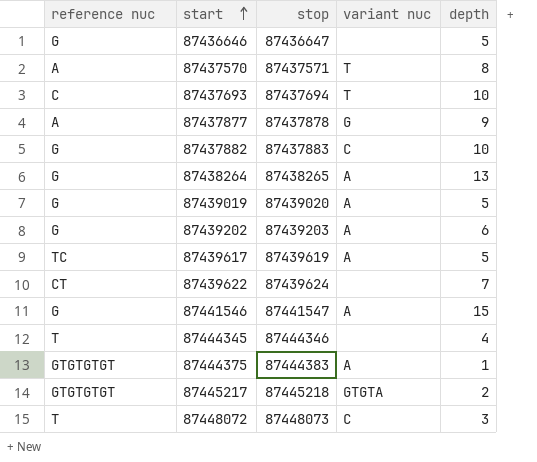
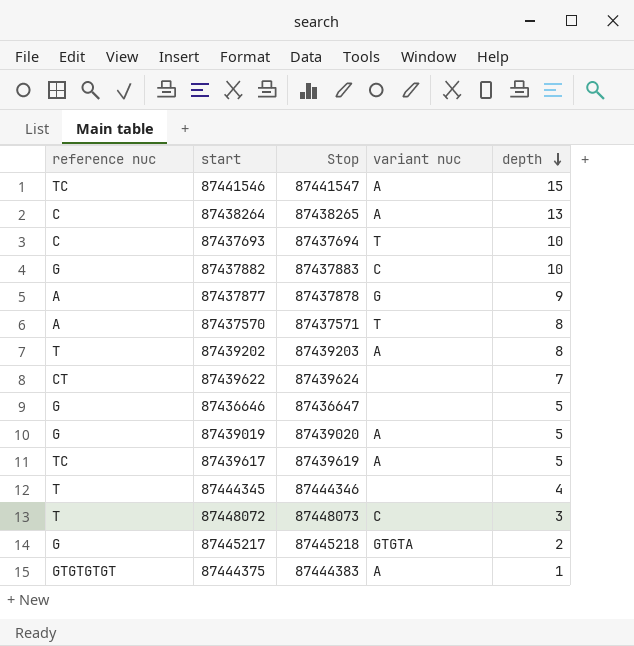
row order: start ascending -> depth descending
column name: stop -> Stop
87441546 | reference nuc: G -> TC
87438264 | reference nuc: G -> C
87439202 | reference nuc: G -> T
87439202 | depth: 6 -> 8
87445217 | reference nuc: GTGTGTGT -> G

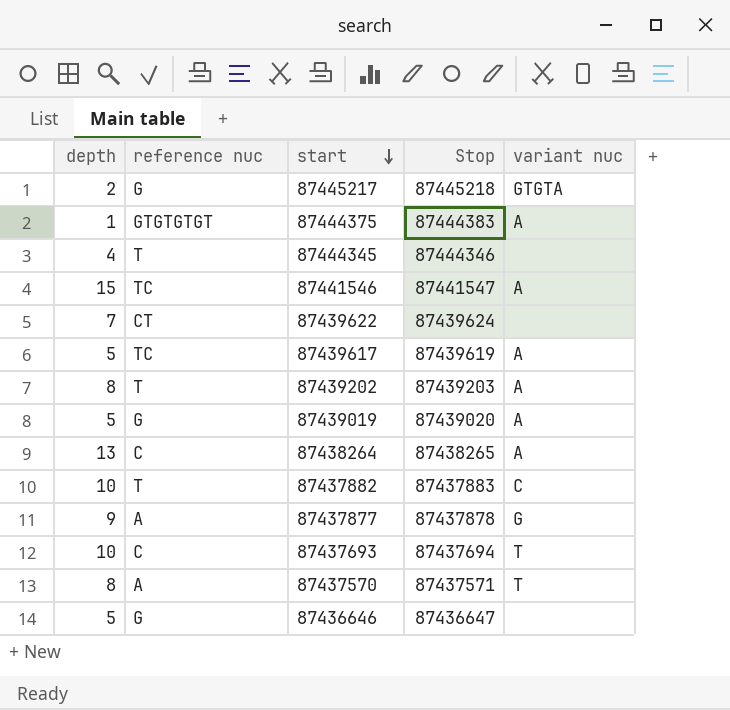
row order: depth descending -> start descending
column depth | position: 5 -> 1
row 87448072: T | 87448073 | C | 3 -> none
87437882 | reference nuc: G -> T

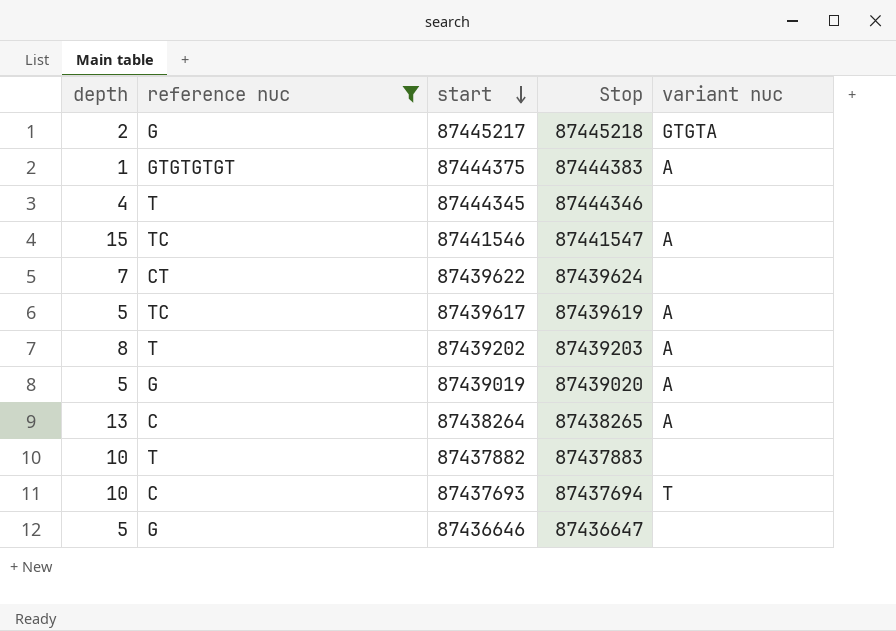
filter: none -> reference nuc != A
87437882 | variant nuc: C -> none

